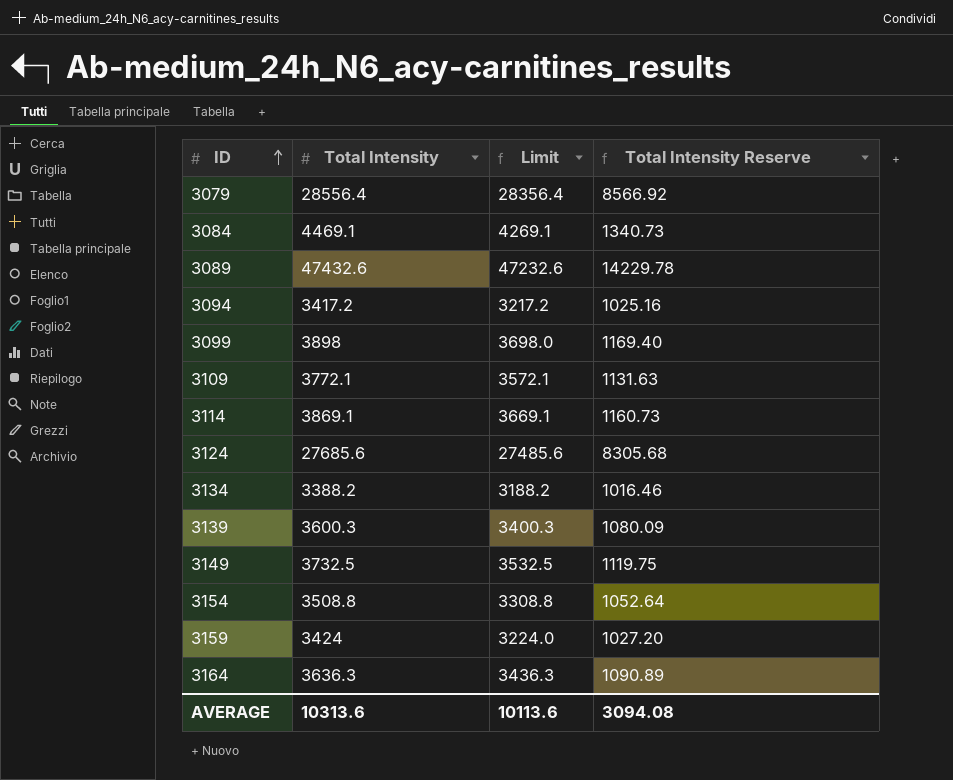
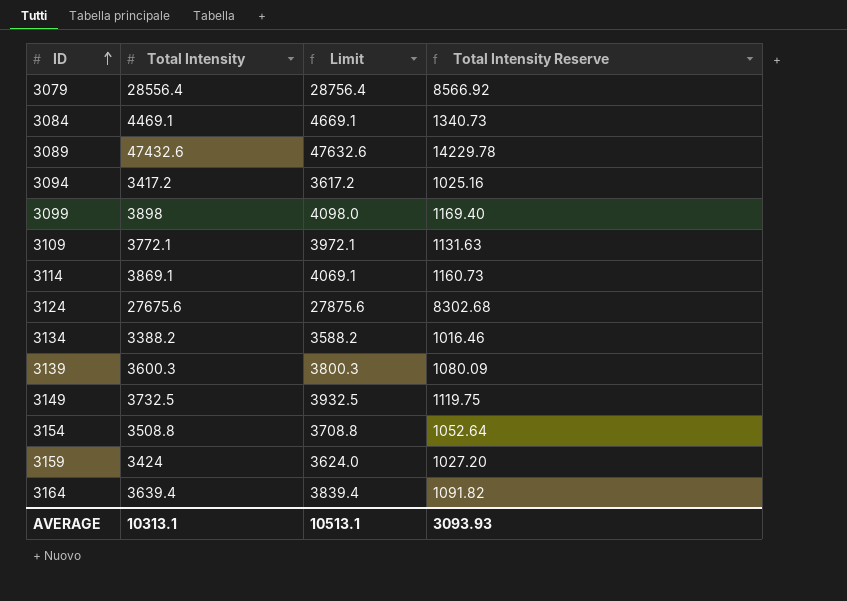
column Limit | formula: [Total Intensity] - 200 -> [Total Intensity] + 200
3124 | Total Intensity: 27685.6 -> 27675.6
3124 | Total Intensity Reserve: 8305.68 -> 8302.68
3164 | Total Intensity: 3636.3 -> 3639.4
3164 | Total Intensity Reserve: 1090.89 -> 1091.82
AVERAGE | Total Intensity: 10313.6 -> 10313.1
AVERAGE | Limit: 10113.6 -> 10513.1
AVERAGE | Total Intensity Reserve: 3094.08 -> 3093.93

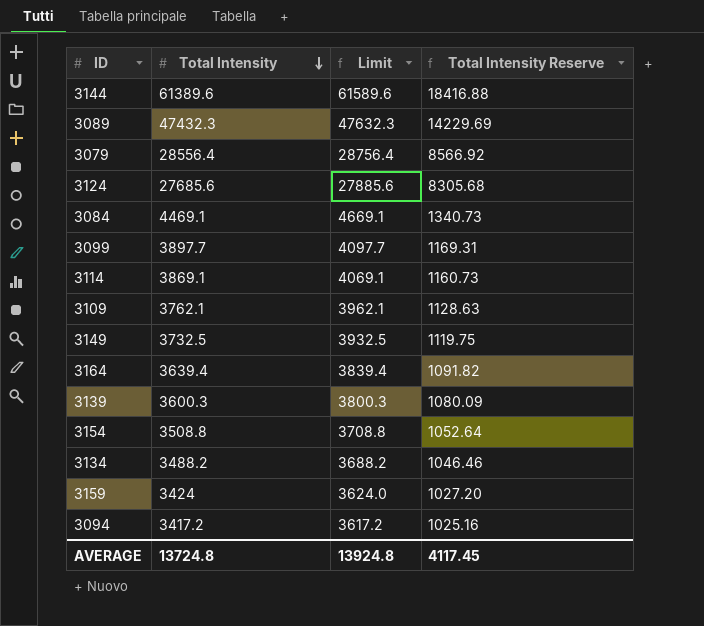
row order: ID ascending -> Total Intensity descending
row 3144: none -> 61389.6 | 61589.6 | 18416.88
3089 | Total Intensity: 47432.6 -> 47432.3
3089 | Limit: 47632.6 -> 47632.3
3089 | Total Intensity Reserve: 14229.78 -> 14229.69
3124 | Total Intensity: 27675.6 -> 27685.6
3124 | Limit: 27875.6 -> 27885.6
3124 | Total Intensity Reserve: 8302.68 -> 8305.68
3099 | Total Intensity: 3898 -> 3897.7
3099 | Limit: 4098.0 -> 4097.7
3099 | Total Intensity Reserve: 1169.40 -> 1169.31
3109 | Total Intensity: 3772.1 -> 3762.1
3109 | Limit: 3972.1 -> 3962.1
3109 | Total Intensity Reserve: 1131.63 -> 1128.63
3134 | Total Intensity: 3388.2 -> 3488.2
3134 | Limit: 3588.2 -> 3688.2
3134 | Total Intensity Reserve: 1016.46 -> 1046.46
AVERAGE | Total Intensity: 10313.1 -> 13724.8
AVERAGE | Limit: 10513.1 -> 13924.8
AVERAGE | Total Intensity Reserve: 3093.93 -> 4117.45

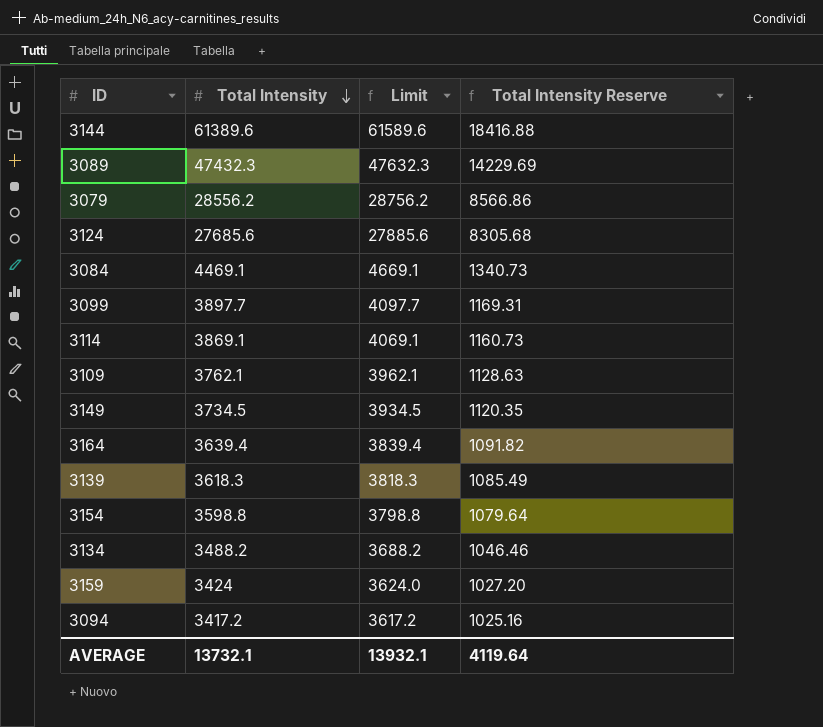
3079 | Total Intensity: 28556.4 -> 28556.2
3079 | Limit: 28756.4 -> 28756.2
3079 | Total Intensity Reserve: 8566.92 -> 8566.86
3149 | Total Intensity: 3732.5 -> 3734.5
3149 | Limit: 3932.5 -> 3934.5
3149 | Total Intensity Reserve: 1119.75 -> 1120.35
3139 | Total Intensity: 3600.3 -> 3618.3
3139 | Limit: 3800.3 -> 3818.3
3139 | Total Intensity Reserve: 1080.09 -> 1085.49
3154 | Total Intensity: 3508.8 -> 3598.8
3154 | Limit: 3708.8 -> 3798.8
3154 | Total Intensity Reserve: 1052.64 -> 1079.64
AVERAGE | Total Intensity: 13724.8 -> 13732.1
AVERAGE | Limit: 13924.8 -> 13932.1
AVERAGE | Total Intensity Reserve: 4117.45 -> 4119.64

